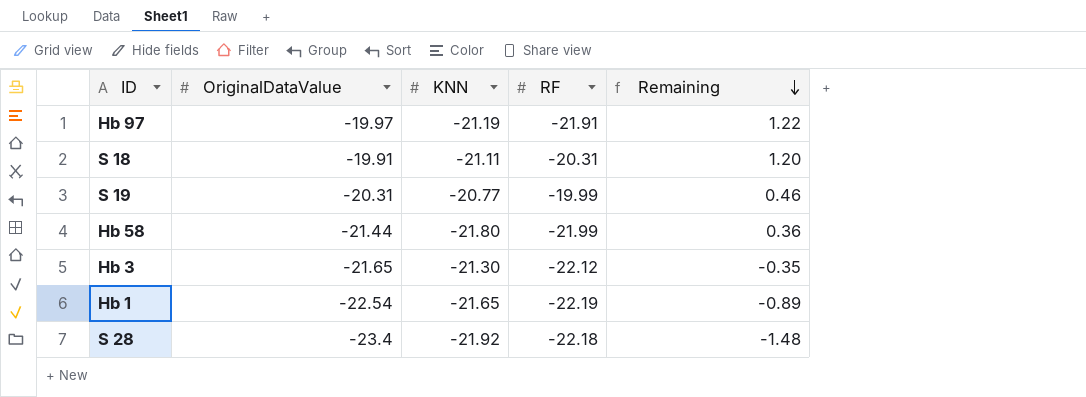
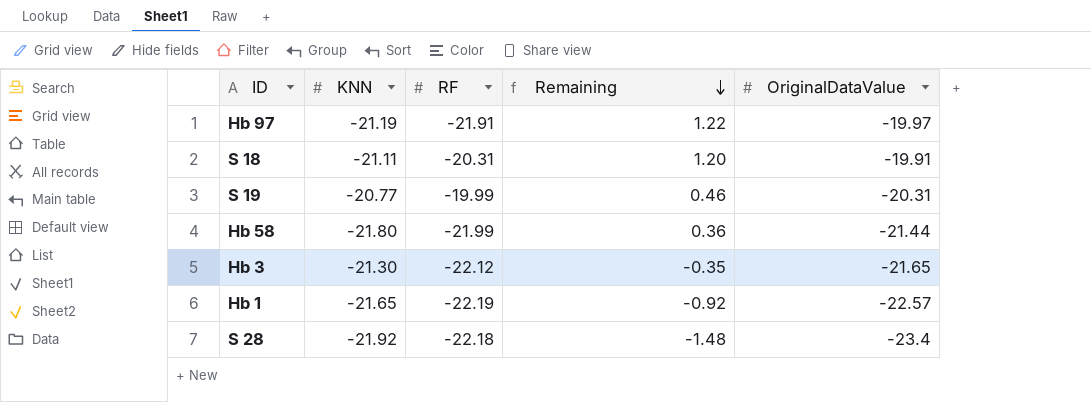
column OriginalDataValue | position: 2 -> 5
Hb 1 | Remaining: -0.89 -> -0.92
Hb 1 | OriginalDataValue: -22.54 -> -22.57

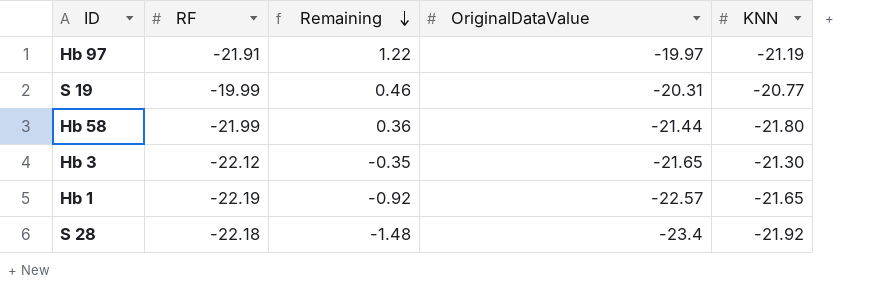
column KNN | position: 2 -> 5
row S 18: -21.11 | -20.31 | 1.20 | -19.91 -> none

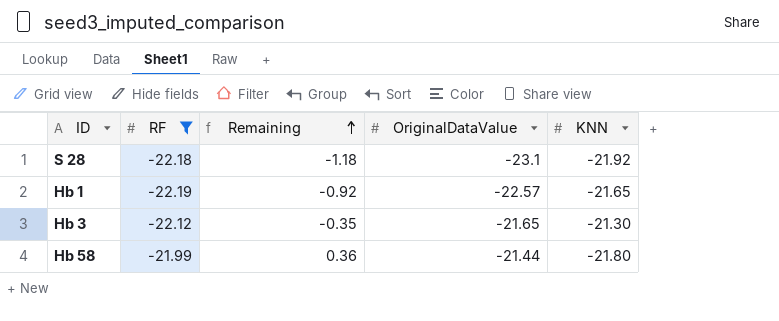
filter: none -> RF <= -21.99
row order: Remaining descending -> Remaining ascending
S 28 | Remaining: -1.48 -> -1.18
S 28 | OriginalDataValue: -23.4 -> -23.1

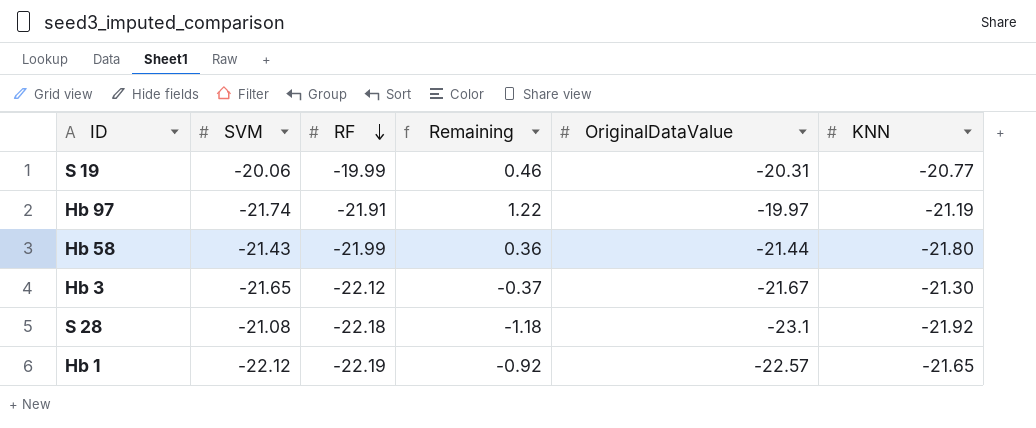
filter: RF <= -21.99 -> none
row order: Remaining ascending -> RF descending
column SVM | position: none -> 2
Hb 3 | Remaining: -0.35 -> -0.37
Hb 3 | OriginalDataValue: -21.65 -> -21.67

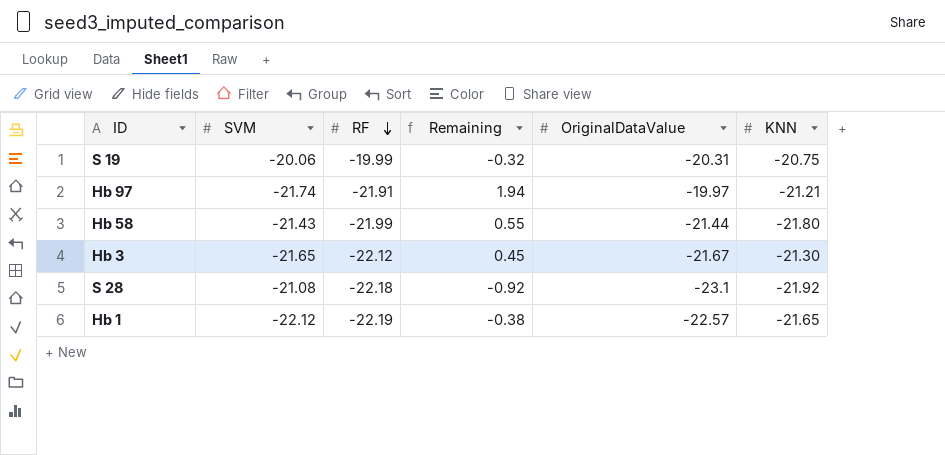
column Remaining | formula: [OriginalDataValue] - [KNN] -> [OriginalDataValue] - [RF]
S 19 | KNN: -20.77 -> -20.75
Hb 97 | KNN: -21.19 -> -21.21

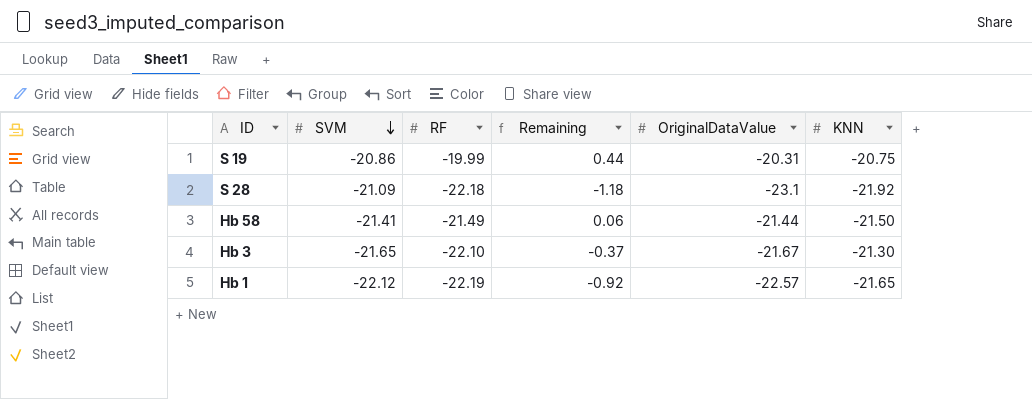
row order: RF descending -> SVM descending
column Remaining | formula: [OriginalDataValue] - [RF] -> [OriginalDataValue] - [KNN]
row Hb 97: -21.74 | -21.91 | 1.94 | -19.97 | -21.21 -> none
S 19 | SVM: -20.06 -> -20.86
S 28 | SVM: -21.08 -> -21.09
Hb 58 | SVM: -21.43 -> -21.41
Hb 58 | RF: -21.99 -> -21.49
Hb 58 | KNN: -21.80 -> -21.50
Hb 3 | RF: -22.12 -> -22.10

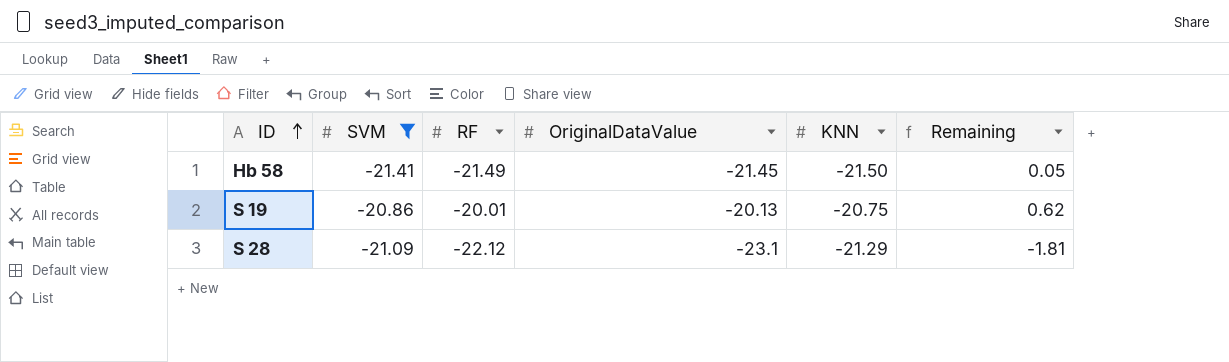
filter: none -> SVM >= -21.41
row order: SVM descending -> ID ascending
column Remaining | position: 4 -> 6
Hb 58 | OriginalDataValue: -21.44 -> -21.45
Hb 58 | Remaining: 0.06 -> 0.05
S 19 | RF: -19.99 -> -20.01
S 19 | OriginalDataValue: -20.31 -> -20.13
S 19 | Remaining: 0.44 -> 0.62
S 28 | RF: -22.18 -> -22.12
S 28 | KNN: -21.92 -> -21.29
S 28 | Remaining: -1.18 -> -1.81

